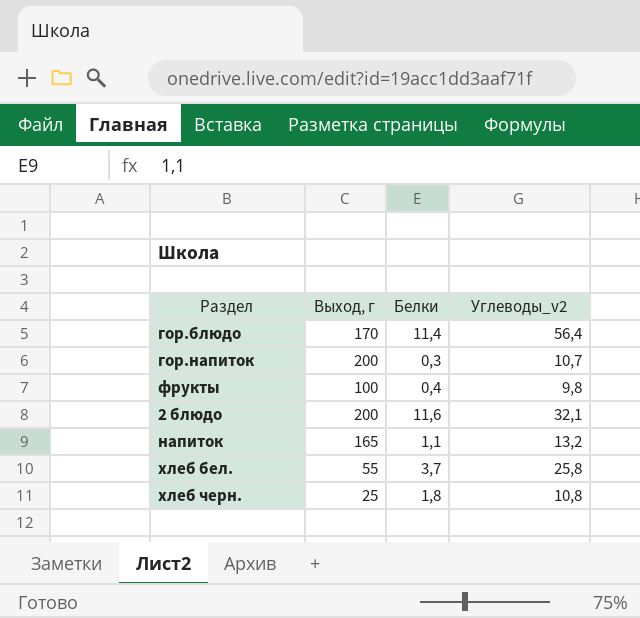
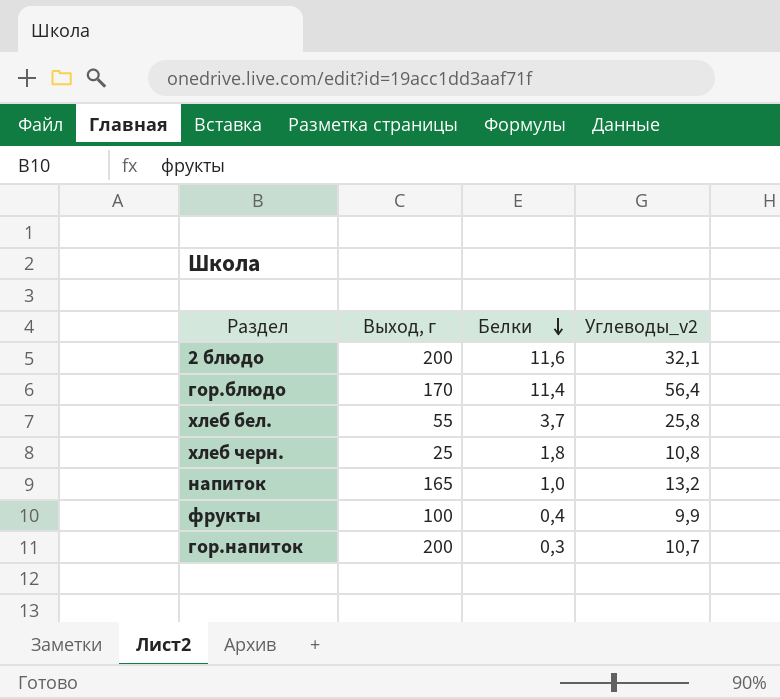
row order: none -> Белки descending
напиток | Белки: 1,1 -> 1,0
фрукты | Углеводы_v2: 9,8 -> 9,9

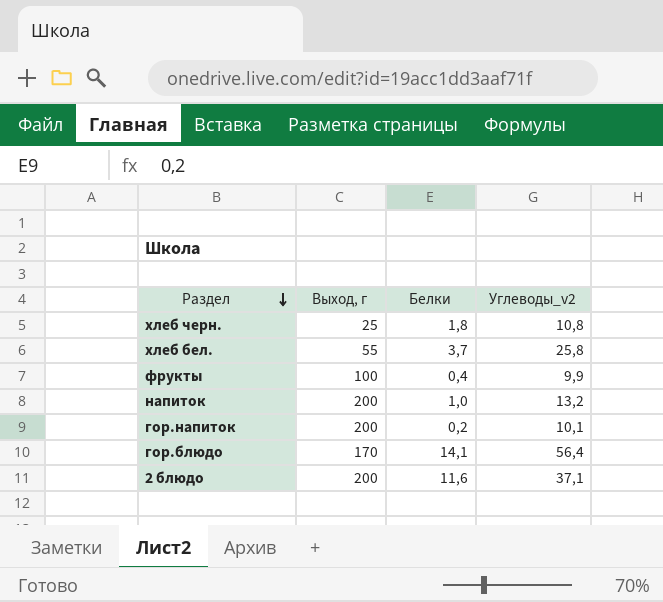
row order: Белки descending -> Раздел descending
напиток | Выход, г: 165 -> 200
гор.напиток | Белки: 0,3 -> 0,2
гор.напиток | Углеводы_v2: 10,7 -> 10,1
гор.блюдо | Белки: 11,4 -> 14,1
2 блюдо | Углеводы_v2: 32,1 -> 37,1

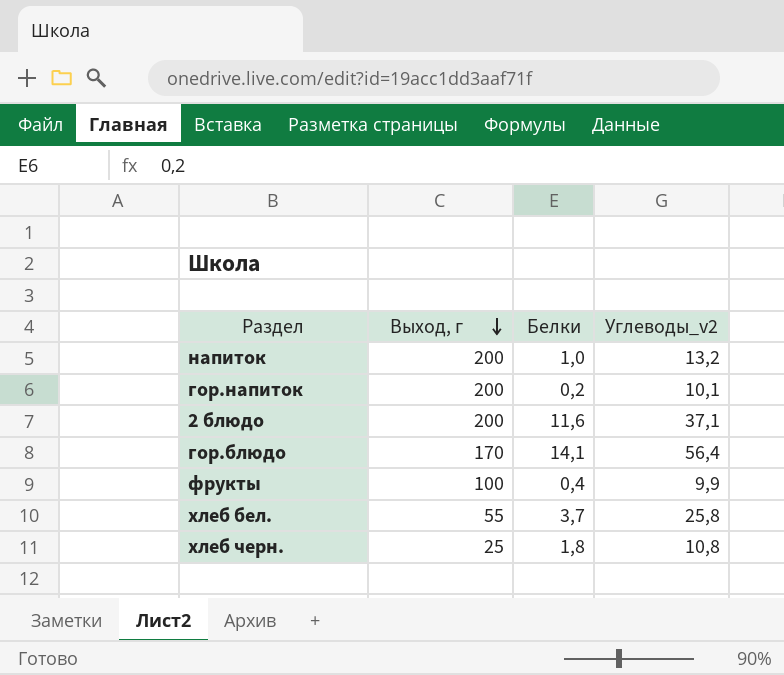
row order: Раздел descending -> Выход, г descending

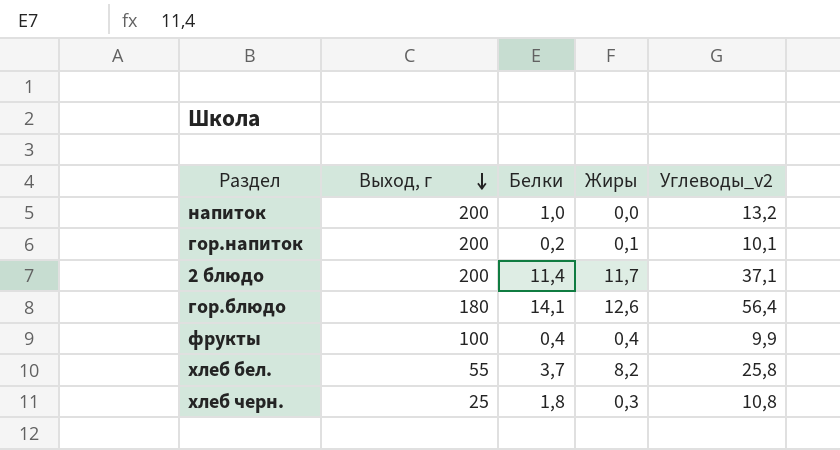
column Жиры | position: none -> 4
2 блюдо | Белки: 11,6 -> 11,4
гор.блюдо | Выход, г: 170 -> 180

